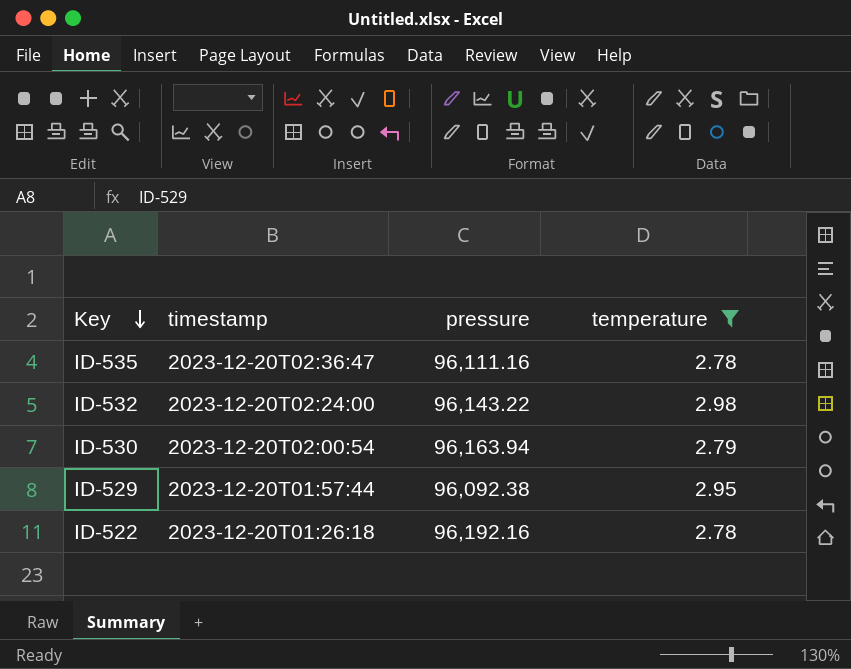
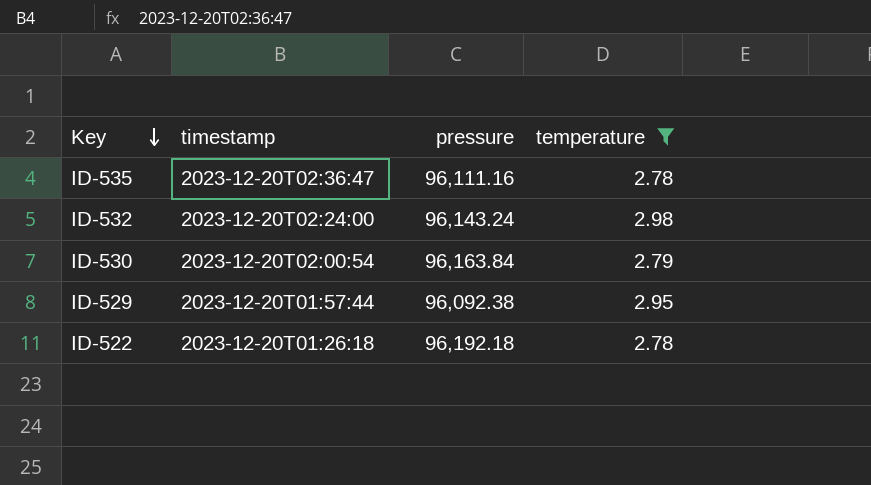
ID-532 | pressure: 96,143.22 -> 96,143.24
ID-530 | pressure: 96,163.94 -> 96,163.84
ID-522 | pressure: 96,192.16 -> 96,192.18

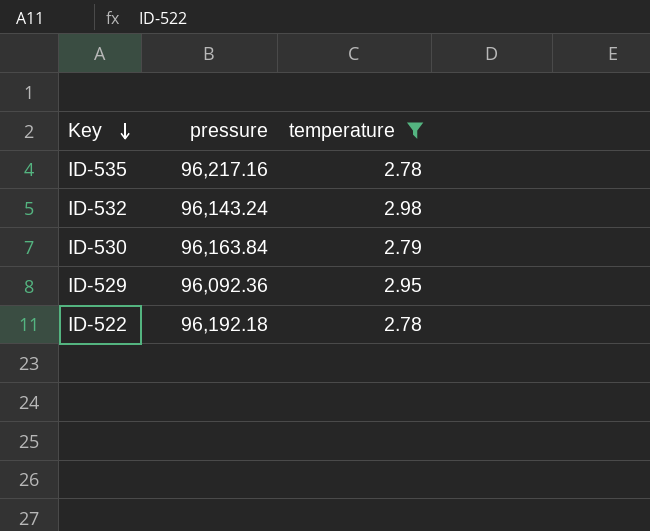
column timestamp | position: 2 -> none
ID-535 | pressure: 96,111.16 -> 96,217.16
ID-529 | pressure: 96,092.38 -> 96,092.36

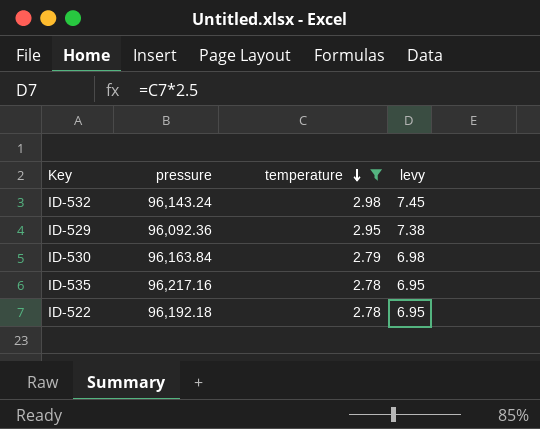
row order: Key descending -> temperature descending
column levy | formula: none -> [temperature] * 2.5

